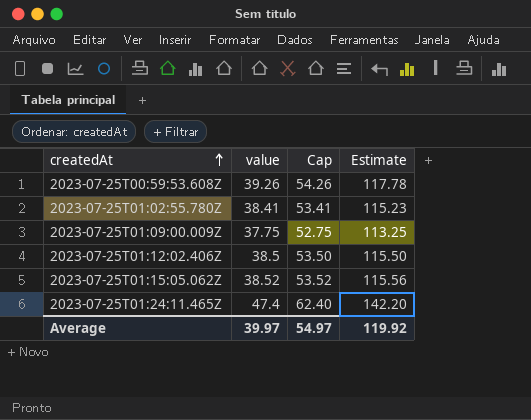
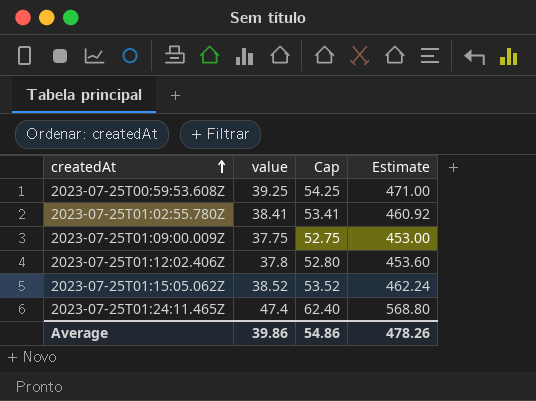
column Estimate | formula: [value] * 3 -> [value] * 12
2023-07-25T00:59:53.608Z | value: 39.26 -> 39.25
2023-07-25T00:59:53.608Z | Cap: 54.26 -> 54.25
2023-07-25T01:12:02.406Z | value: 38.5 -> 37.8
2023-07-25T01:12:02.406Z | Cap: 53.50 -> 52.80
Average | value: 39.97 -> 39.86
Average | Cap: 54.97 -> 54.86
Average | Estimate: 119.92 -> 478.26

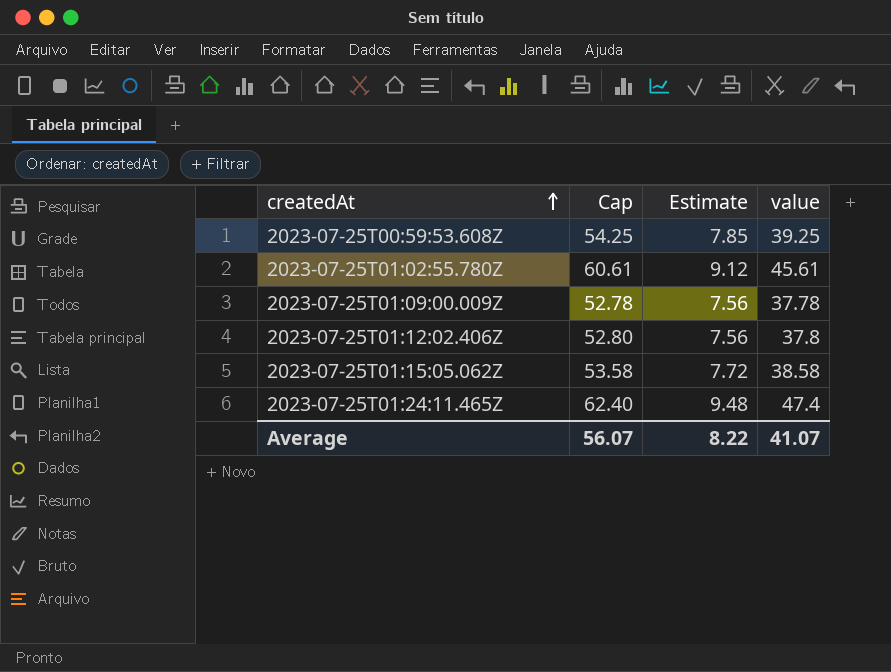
column Estimate | formula: [value] * 12 -> [value] * 0.2
column value | position: 2 -> 4
2023-07-25T01:02:55.780Z | Cap: 53.41 -> 60.61
2023-07-25T01:02:55.780Z | value: 38.41 -> 45.61
2023-07-25T01:09:00.009Z | Cap: 52.75 -> 52.78
2023-07-25T01:09:00.009Z | value: 37.75 -> 37.78
2023-07-25T01:15:05.062Z | Cap: 53.52 -> 53.58
2023-07-25T01:15:05.062Z | value: 38.52 -> 38.58
Average | Cap: 54.86 -> 56.07
Average | Estimate: 478.26 -> 8.22
Average | value: 39.86 -> 41.07

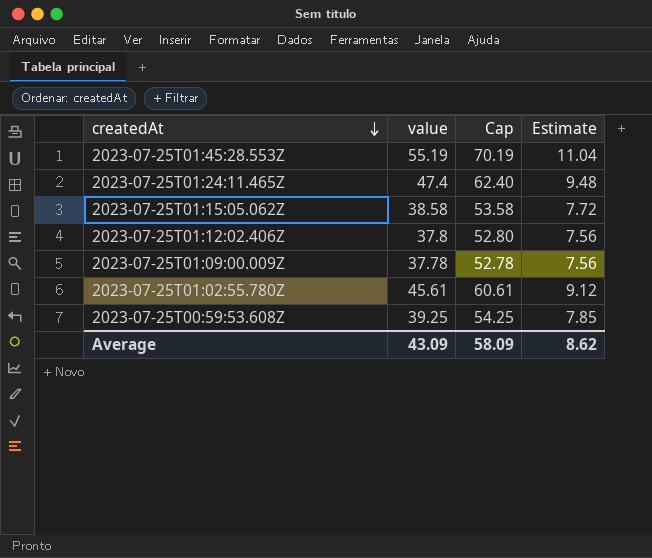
row order: createdAt ascending -> createdAt descending
column value | position: 4 -> 2
row 2023-07-25T01:45:28.553Z: none -> 55.19 | 70.19 | 11.04
Average | value: 41.07 -> 43.09
Average | Cap: 56.07 -> 58.09
Average | Estimate: 8.22 -> 8.62

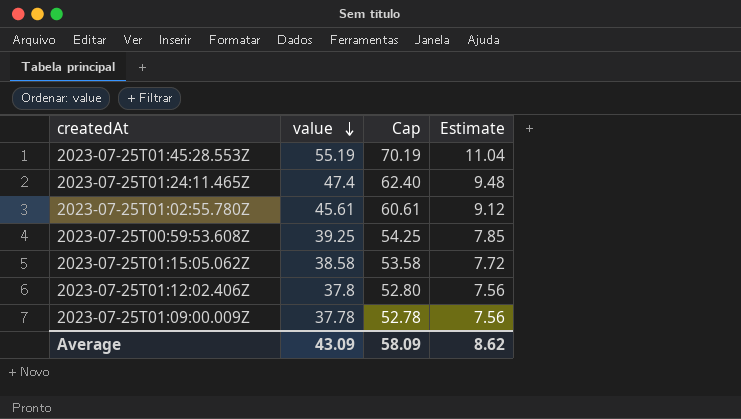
row order: createdAt descending -> value descending

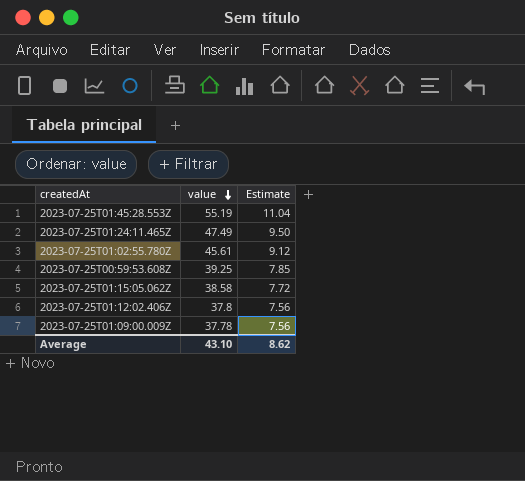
column Cap | formula: [value] + 15 -> none
2023-07-25T01:24:11.465Z | value: 47.4 -> 47.49
2023-07-25T01:24:11.465Z | Estimate: 9.48 -> 9.50
Average | value: 43.09 -> 43.10

